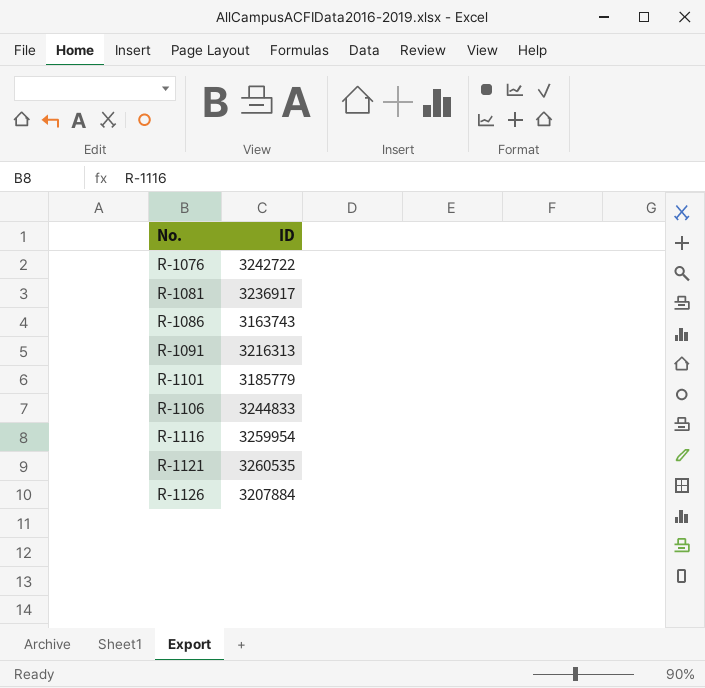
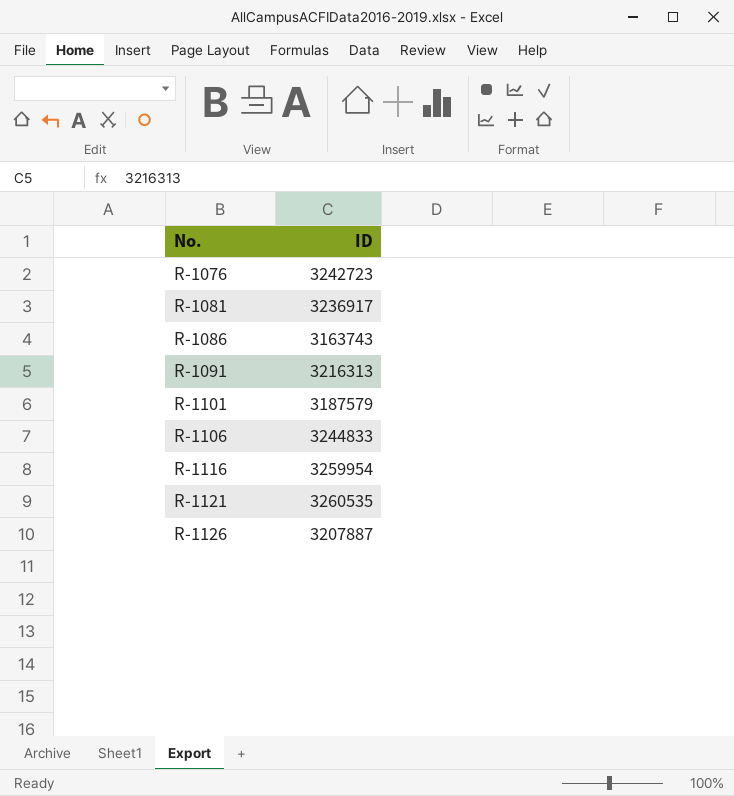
R-1076 | ID: 3242722 -> 3242723
R-1101 | ID: 3185779 -> 3187579
R-1126 | ID: 3207884 -> 3207887

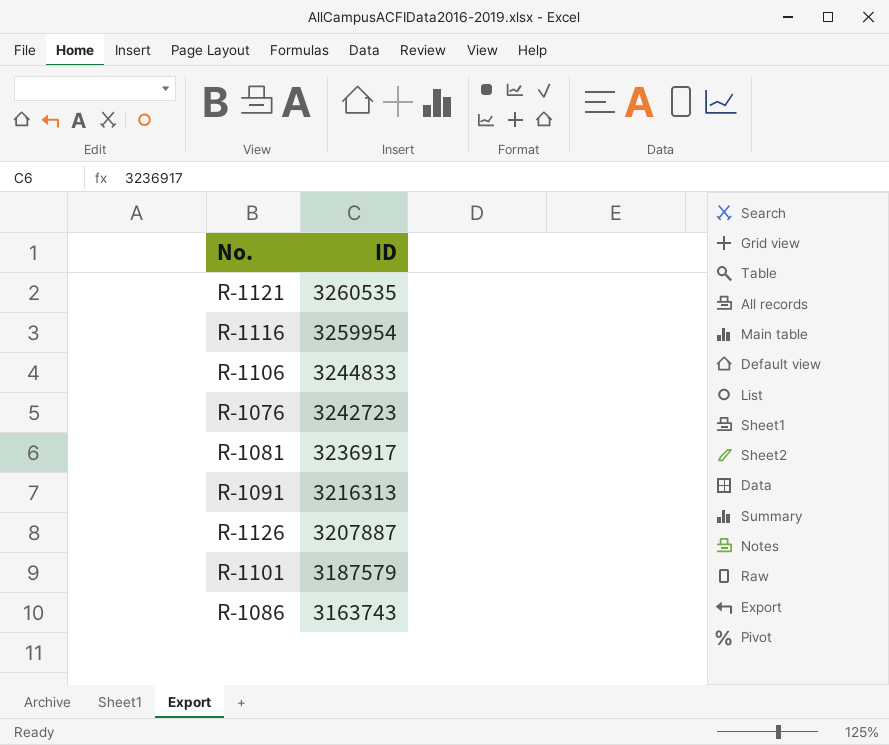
row order: No. ascending -> ID descending

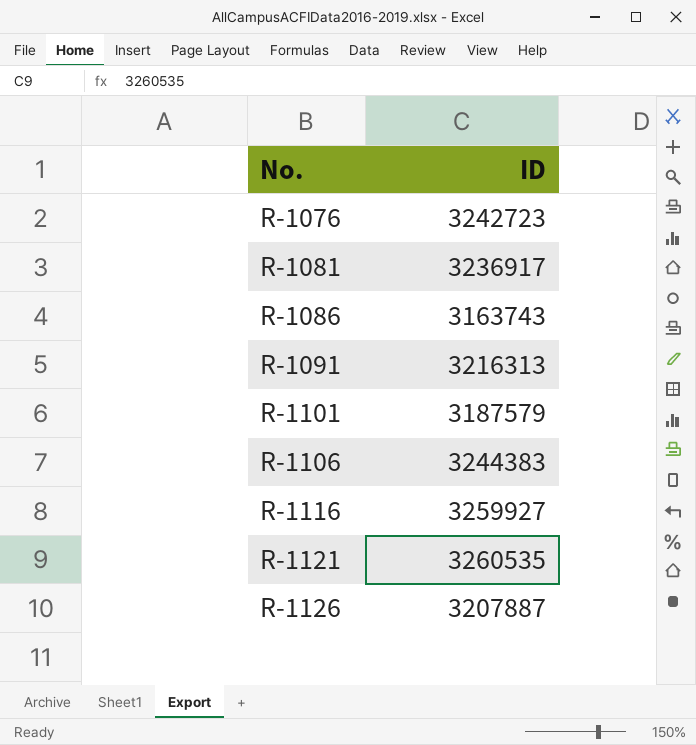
row order: ID descending -> No. ascending
R-1106 | ID: 3244833 -> 3244383
R-1116 | ID: 3259954 -> 3259927

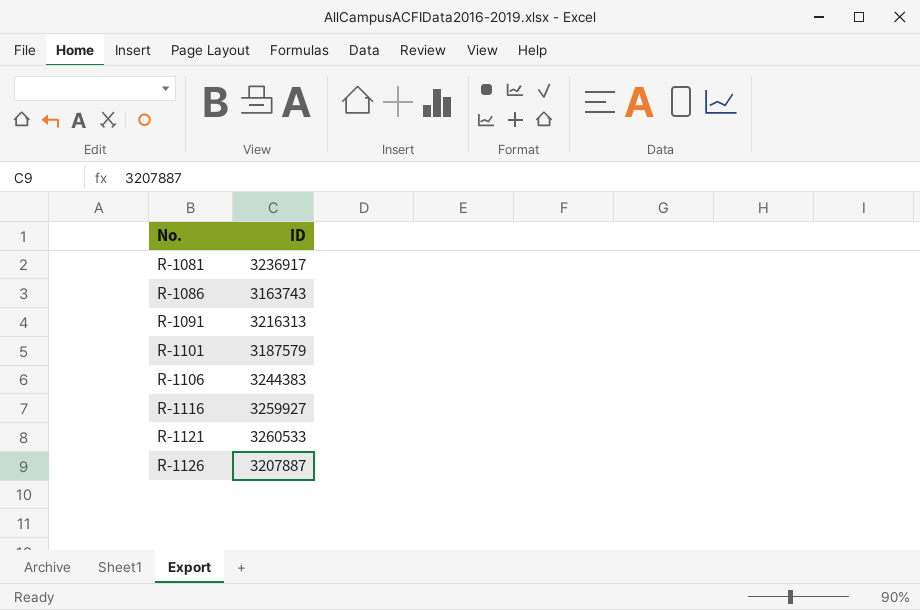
row R-1076: 3242723 -> none
R-1121 | ID: 3260535 -> 3260533

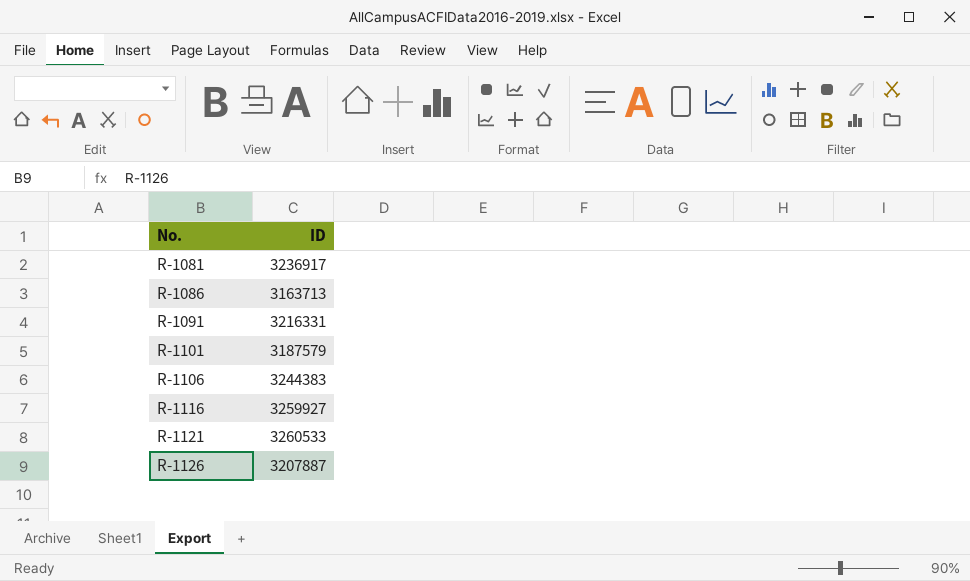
R-1086 | ID: 3163743 -> 3163713
R-1091 | ID: 3216313 -> 3216331

